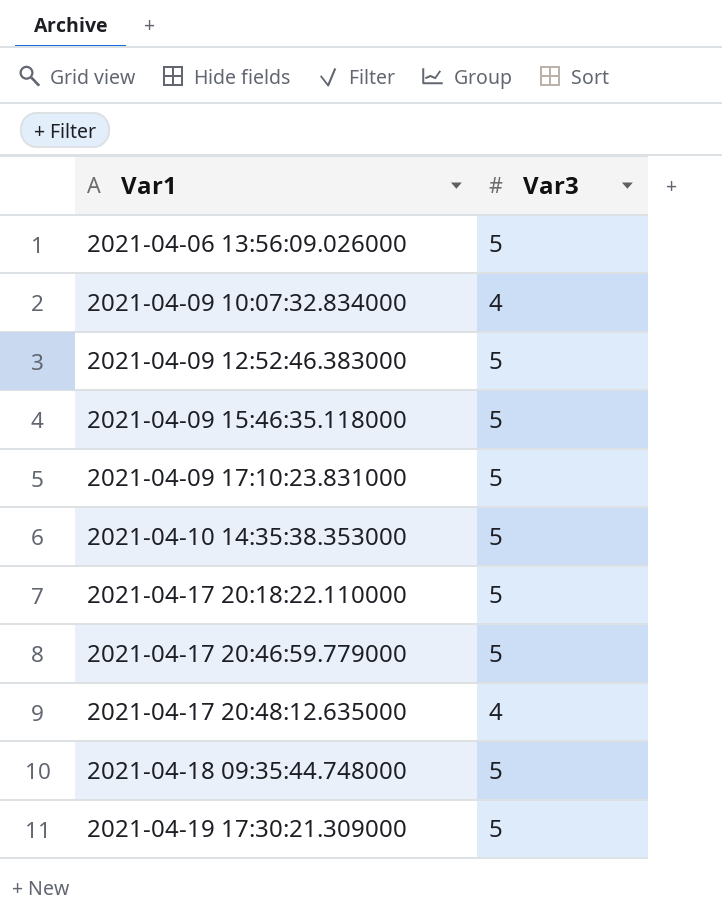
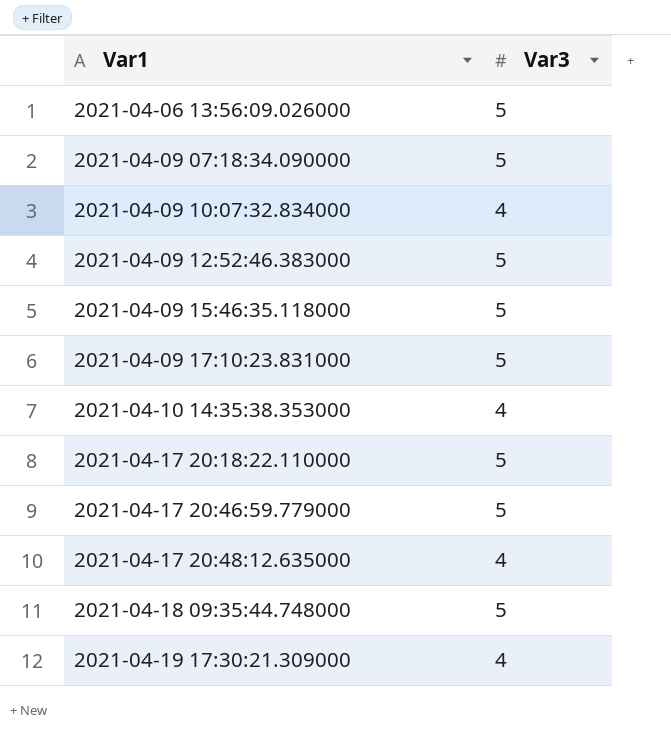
row 2021-04-09 07:18:34.090000: none -> 5
2021-04-10 14:35:38.353000 | Var3: 5 -> 4
2021-04-19 17:30:21.309000 | Var3: 5 -> 4

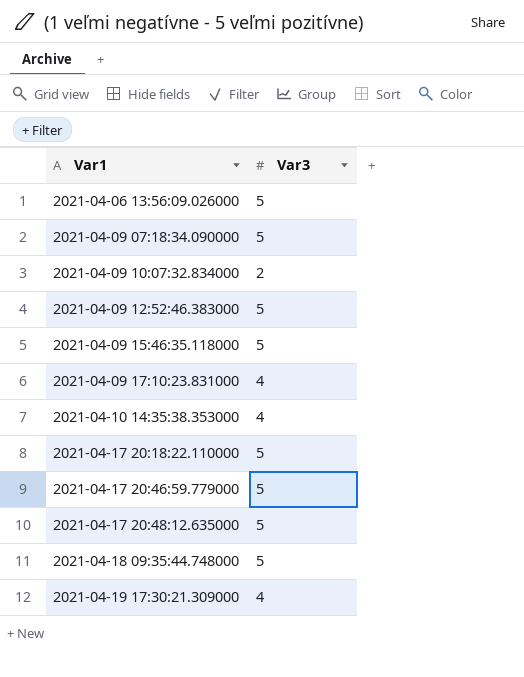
2021-04-09 10:07:32.834000 | Var3: 4 -> 2
2021-04-09 17:10:23.831000 | Var3: 5 -> 4
2021-04-17 20:48:12.635000 | Var3: 4 -> 5

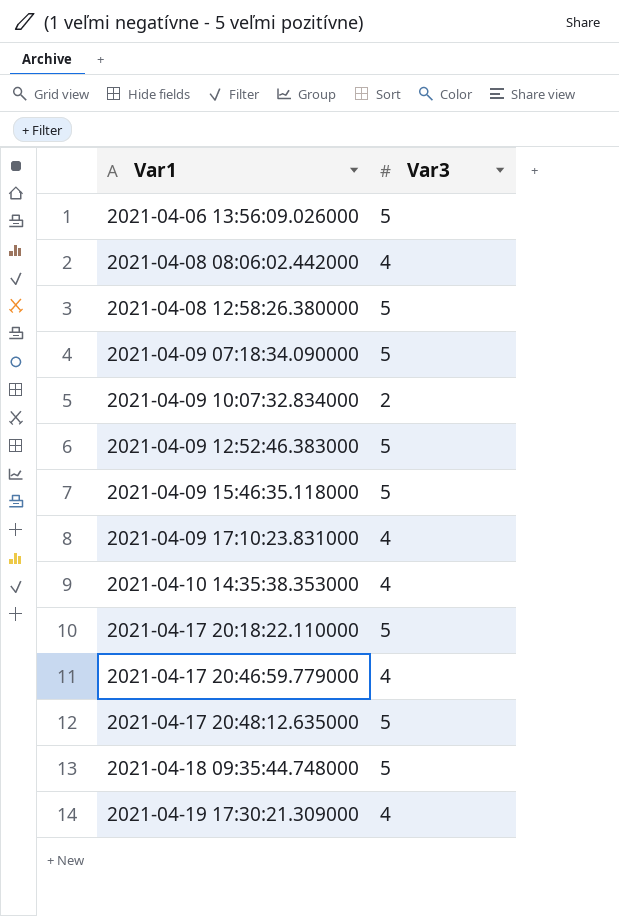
row 2021-04-08 08:06:02.442000: none -> 4
row 2021-04-08 12:58:26.380000: none -> 5
2021-04-17 20:46:59.779000 | Var3: 5 -> 4

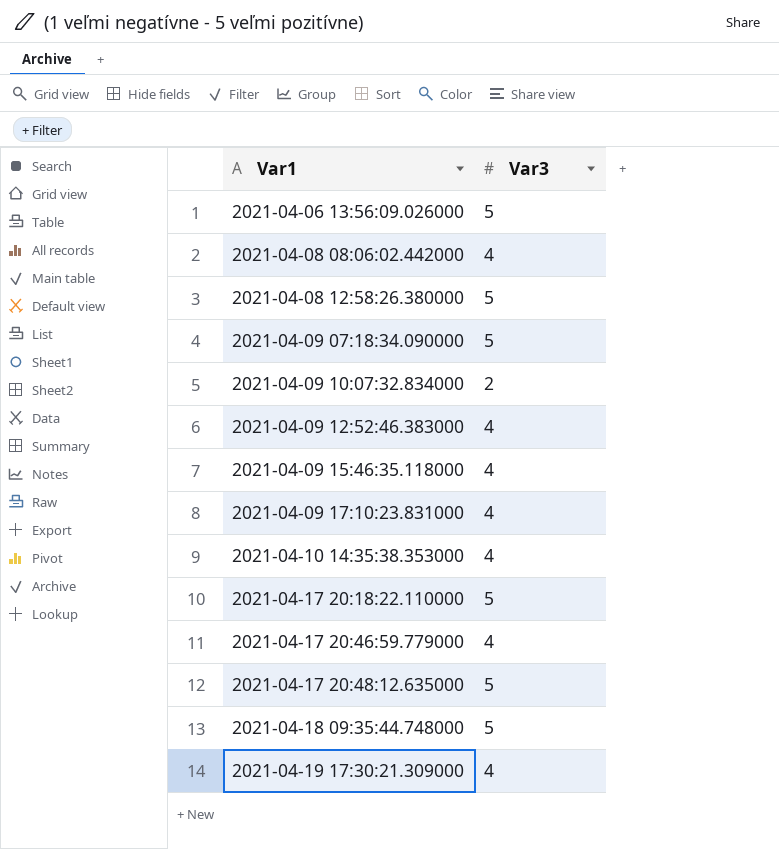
2021-04-09 12:52:46.383000 | Var3: 5 -> 4
2021-04-09 15:46:35.118000 | Var3: 5 -> 4

